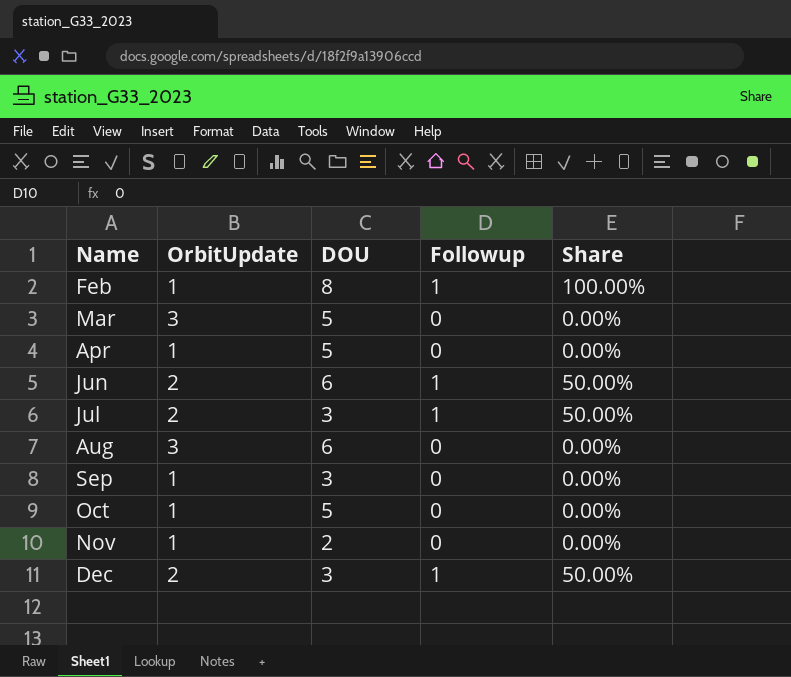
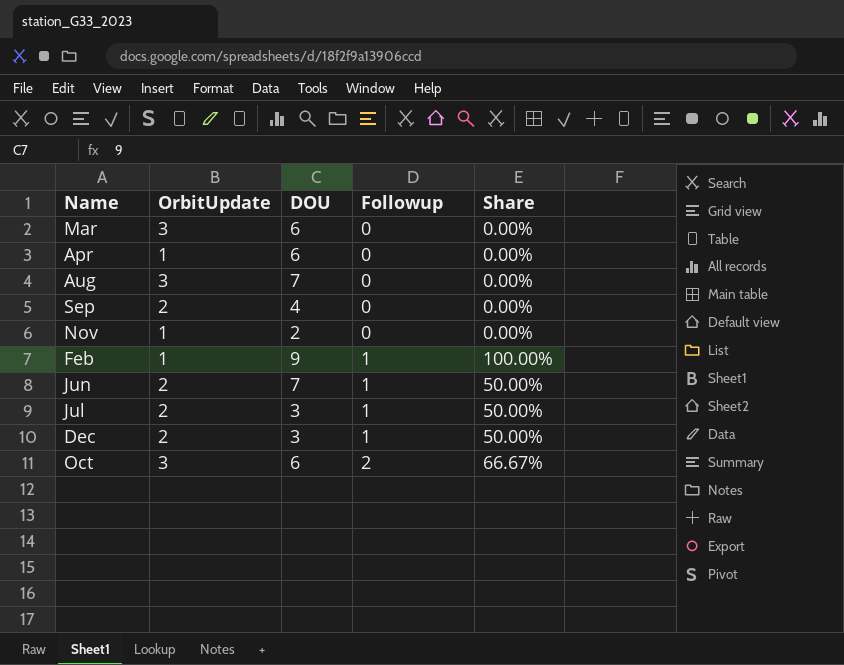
row order: Name ascending -> Followup ascending
Mar | DOU: 5 -> 6
Apr | DOU: 5 -> 6
Aug | DOU: 6 -> 7
Sep | OrbitUpdate: 1 -> 2
Sep | DOU: 3 -> 4
Feb | DOU: 8 -> 9
Jun | DOU: 6 -> 7
Oct | OrbitUpdate: 1 -> 3
Oct | DOU: 5 -> 6
Oct | Followup: 0 -> 2
Oct | Share: 0.00% -> 66.67%

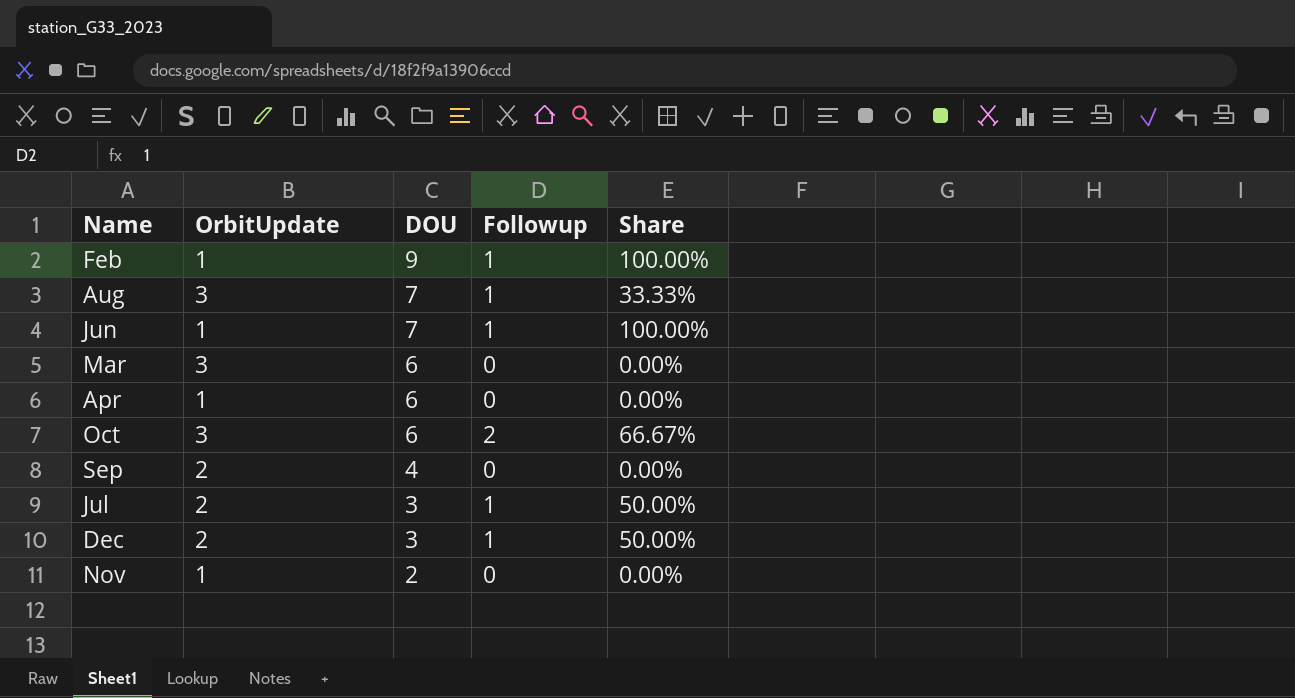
row order: Followup ascending -> DOU descending
Aug | Followup: 0 -> 1
Aug | Share: 0.00% -> 33.33%
Jun | OrbitUpdate: 2 -> 1
Jun | Share: 50.00% -> 100.00%

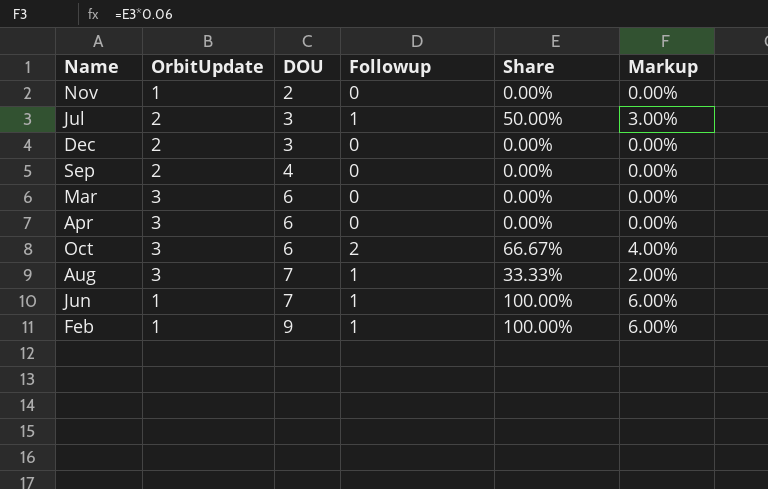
row order: DOU descending -> DOU ascending
column Markup | formula: none -> [Share] * 0.06
Dec | Followup: 1 -> 0
Dec | Share: 50.00% -> 0.00%
Apr | OrbitUpdate: 1 -> 3

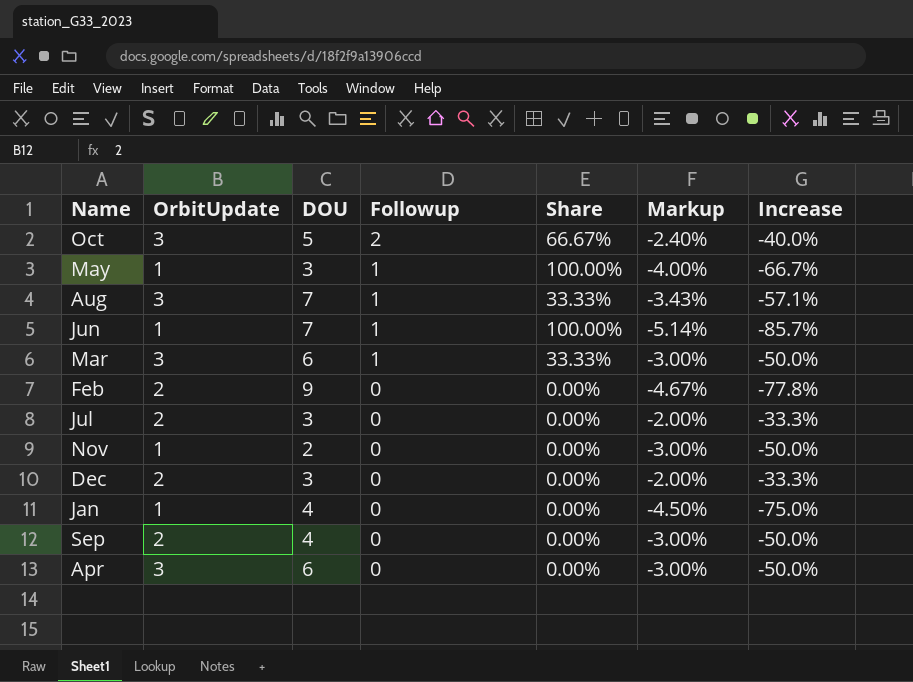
row order: DOU ascending -> Followup descending
column Markup | formula: [Share] * 0.06 -> [Increase] * 0.06
column Increase | formula: none -> ([OrbitUpdate] - [DOU]) / [DOU]
Oct | DOU: 6 -> 5
row May: none -> 1 | 3 | 1 | 100.00% | -4.00% | -66.7%
Mar | Followup: 0 -> 1
Mar | Share: 0.00% -> 33.33%
Feb | OrbitUpdate: 1 -> 2
Feb | Followup: 1 -> 0
Feb | Share: 100.00% -> 0.00%
Jul | Followup: 1 -> 0
Jul | Share: 50.00% -> 0.00%
row Jan: none -> 1 | 4 | 0 | 0.00% | -4.50% | -75.0%

